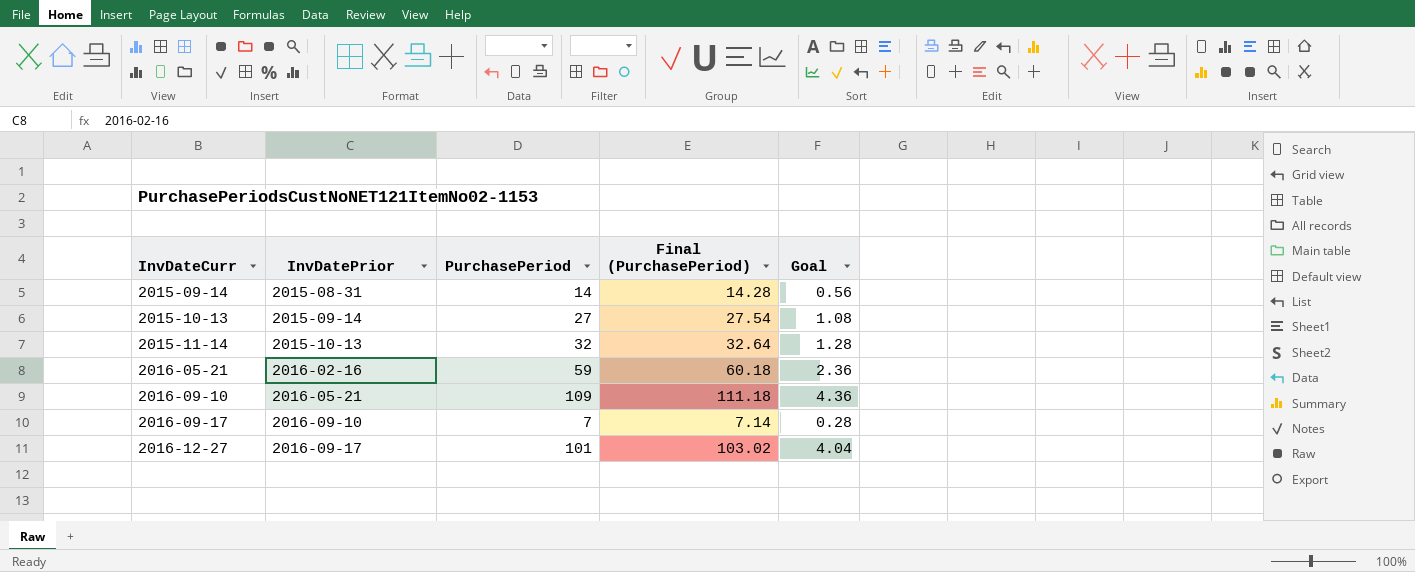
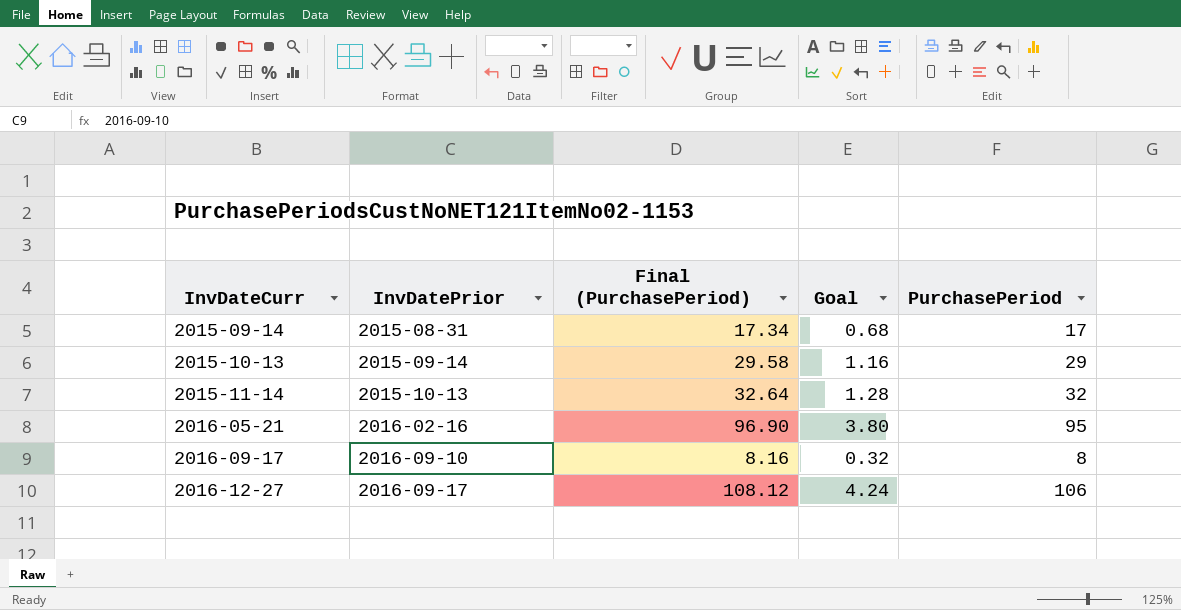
column PurchasePeriod | position: 3 -> 5
row 2016-09-10: 2016-05-21 | 109 | 111.18 | 4.36 -> none
2015-09-14 | Final (PurchasePeriod): 14.28 -> 17.34
2015-09-14 | Goal: 0.56 -> 0.68
2015-09-14 | PurchasePeriod: 14 -> 17
2015-10-13 | Final (PurchasePeriod): 27.54 -> 29.58
2015-10-13 | Goal: 1.08 -> 1.16
2015-10-13 | PurchasePeriod: 27 -> 29
2016-05-21 | Final (PurchasePeriod): 60.18 -> 96.90
2016-05-21 | Goal: 2.36 -> 3.80
2016-05-21 | PurchasePeriod: 59 -> 95
2016-09-17 | Final (PurchasePeriod): 7.14 -> 8.16
2016-09-17 | Goal: 0.28 -> 0.32
2016-09-17 | PurchasePeriod: 7 -> 8
2016-12-27 | Final (PurchasePeriod): 103.02 -> 108.12
2016-12-27 | Goal: 4.04 -> 4.24
2016-12-27 | PurchasePeriod: 101 -> 106

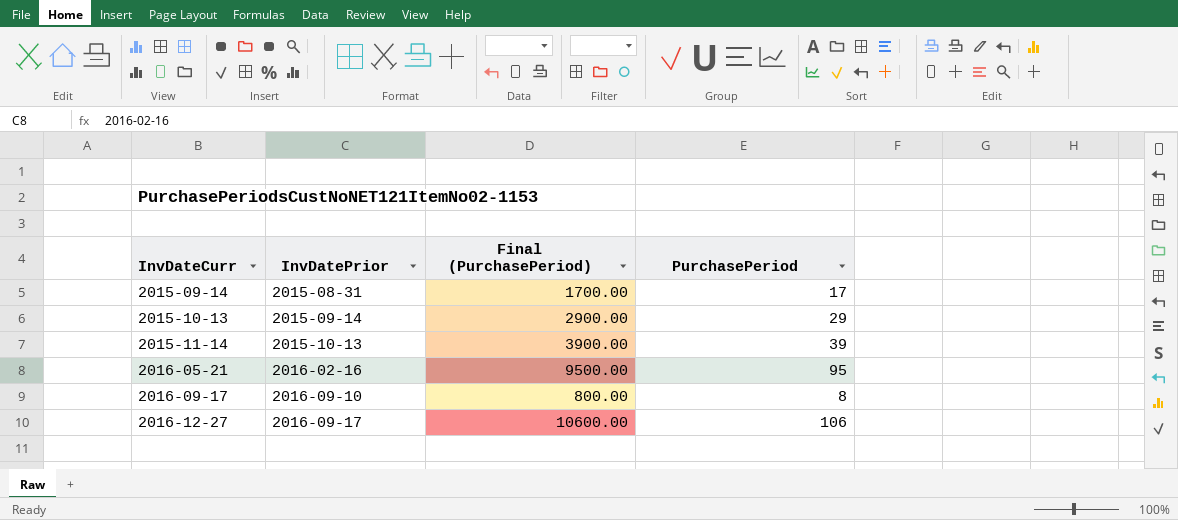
column Goal | formula: [PurchasePeriod] * 0.04 -> none
column Final (PurchasePeriod) | formula: [PurchasePeriod] * 1.02 -> [PurchasePeriod] * 100
2015-11-14 | PurchasePeriod: 32 -> 39

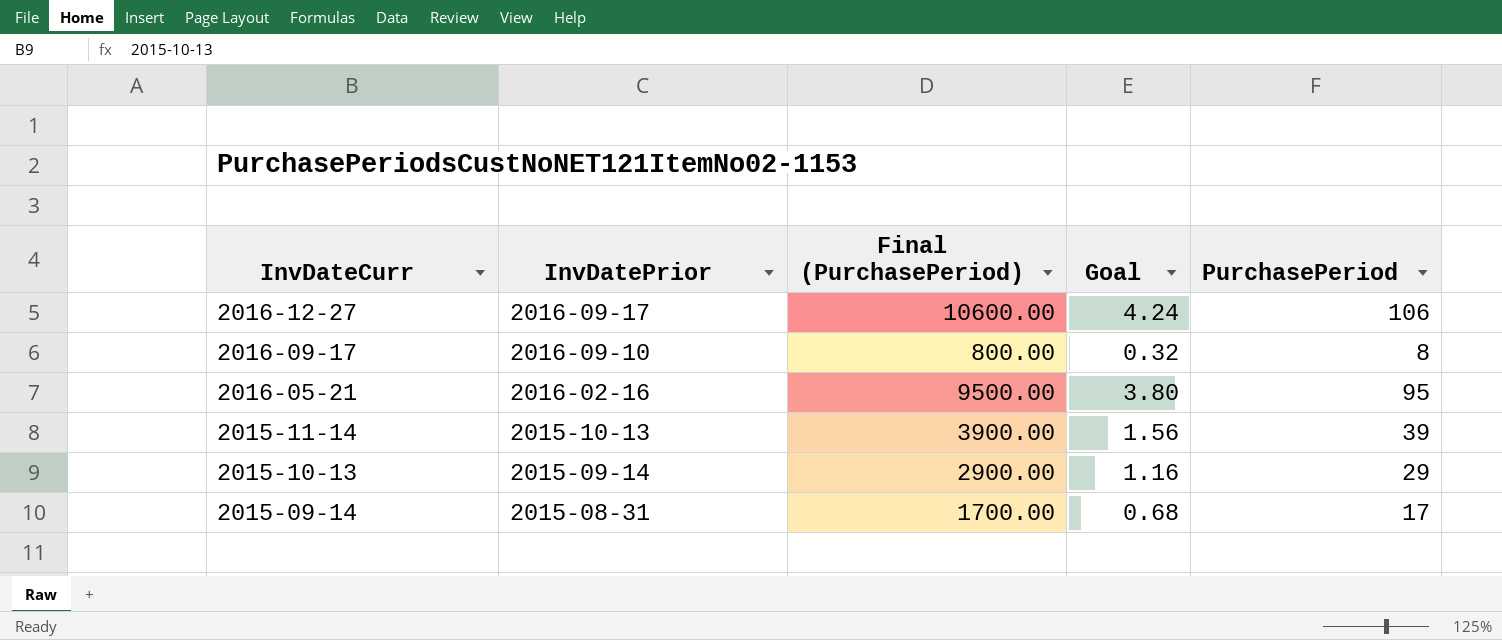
row order: InvDateCurr ascending -> InvDateCurr descending
column Goal | formula: none -> [PurchasePeriod] * 0.04

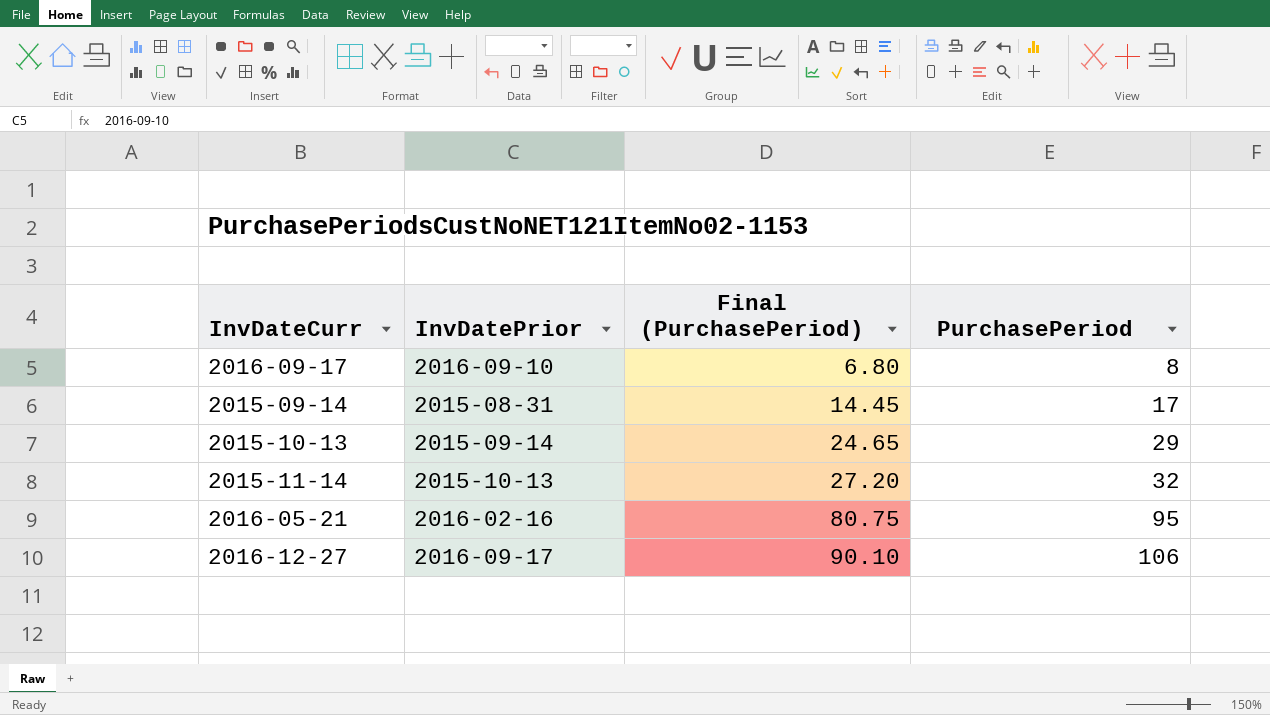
row order: InvDateCurr descending -> Final (PurchasePeriod) ascending
column Goal | formula: [PurchasePeriod] * 0.04 -> none
column Final (PurchasePeriod) | formula: [PurchasePeriod] * 100 -> [PurchasePeriod] * 0.85
2015-11-14 | PurchasePeriod: 39 -> 32

